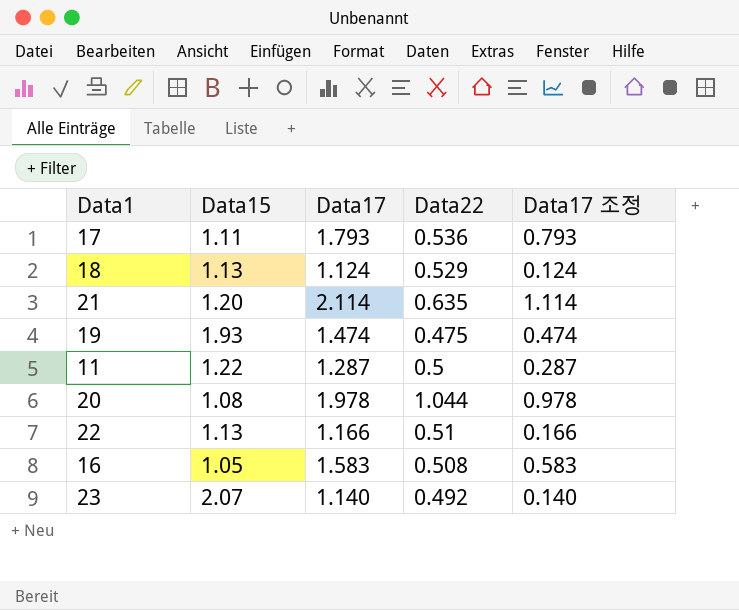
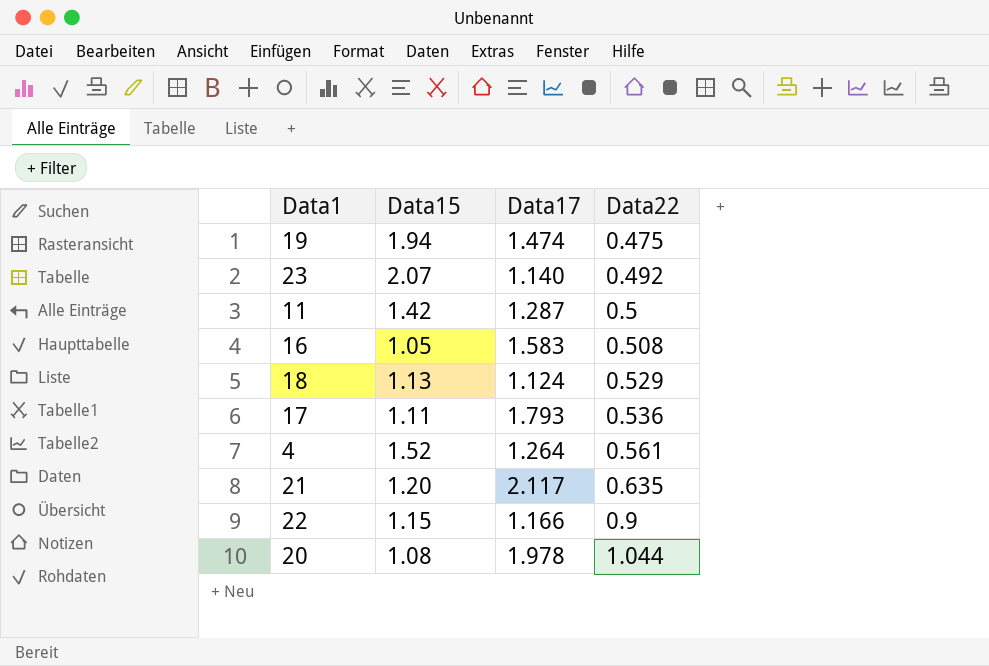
row order: none -> Data22 ascending
column Data17 조정 | formula: [Data17] - 1 -> none
19 | Data15: 1.93 -> 1.94
11 | Data15: 1.22 -> 1.42
row 4: none -> 1.52 | 1.264 | 0.561
21 | Data17: 2.114 -> 2.117
22 | Data15: 1.13 -> 1.15
22 | Data22: 0.51 -> 0.9

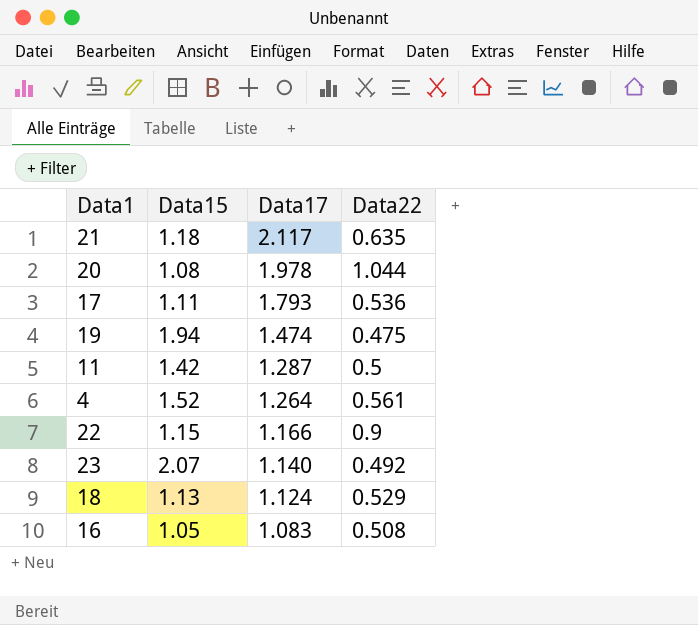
row order: Data22 ascending -> Data17 descending
21 | Data15: 1.20 -> 1.18
16 | Data17: 1.583 -> 1.083

